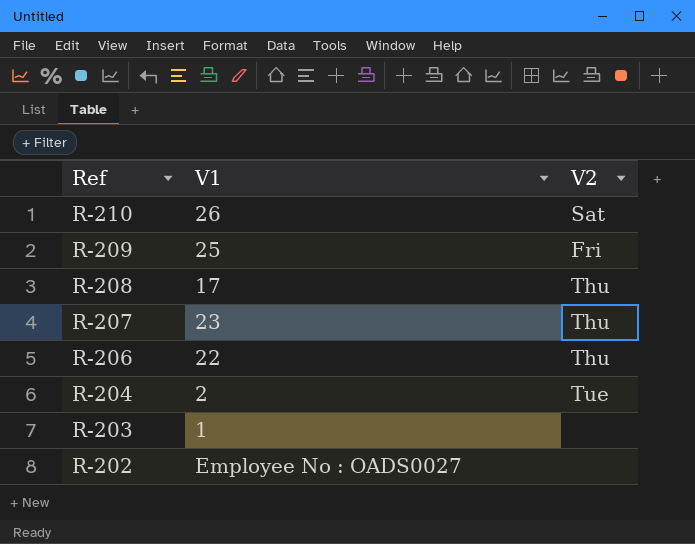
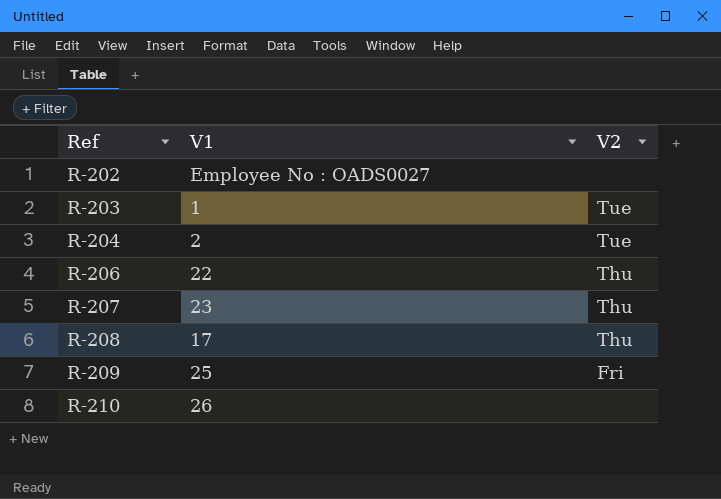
row order: Ref descending -> Ref ascending
R-203 | V2: none -> Tue
R-210 | V2: Sat -> none

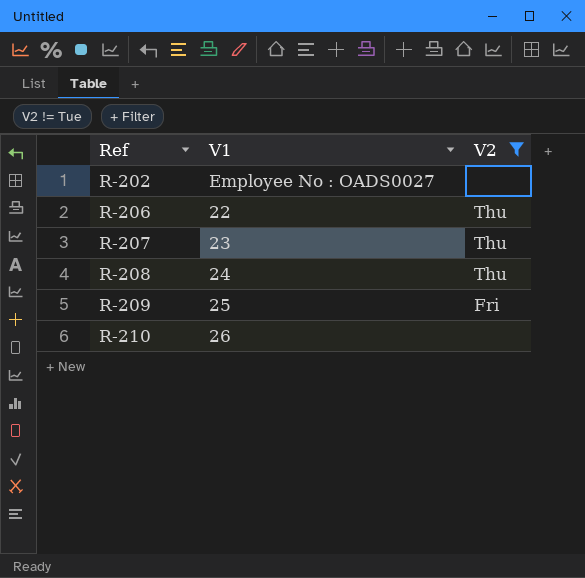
filter: none -> V2 != Tue
R-208 | V1: 17 -> 24

